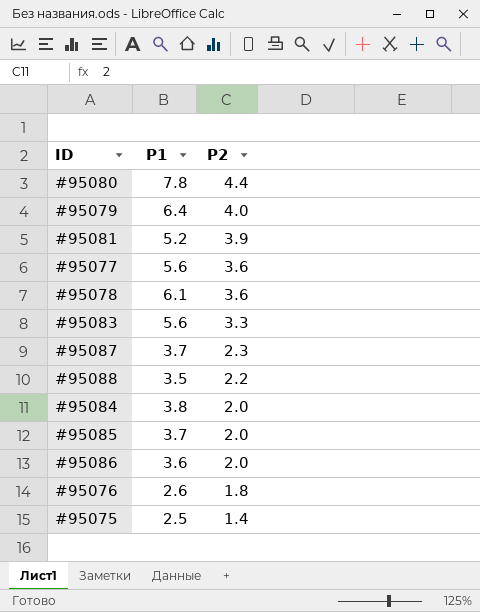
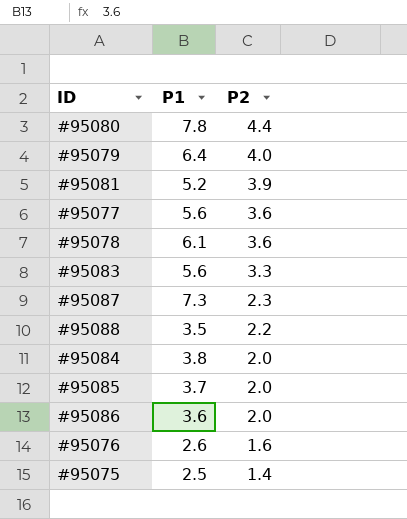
#95087 | P1: 3.7 -> 7.3
#95076 | P2: 1.8 -> 1.6

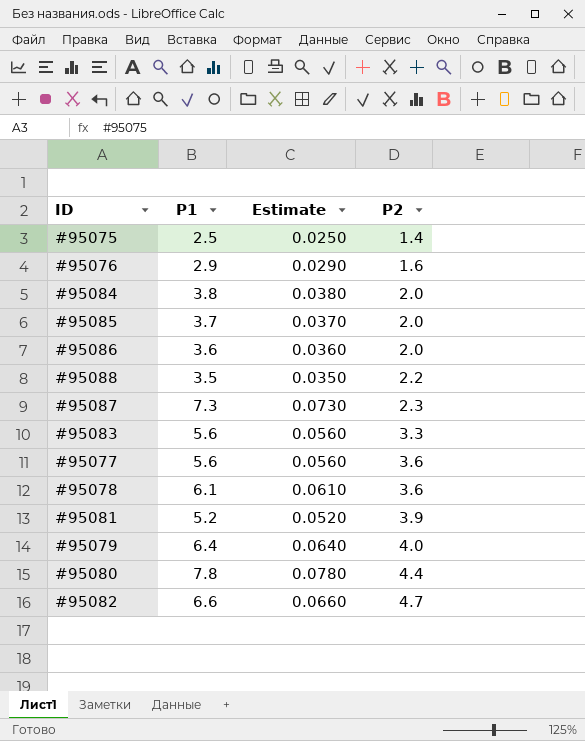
row order: P2 descending -> P2 ascending
column Estimate | formula: none -> [P1] * 0.01
#95076 | P1: 2.6 -> 2.9
row #95082: none -> 6.6 | 0.0660 | 4.7

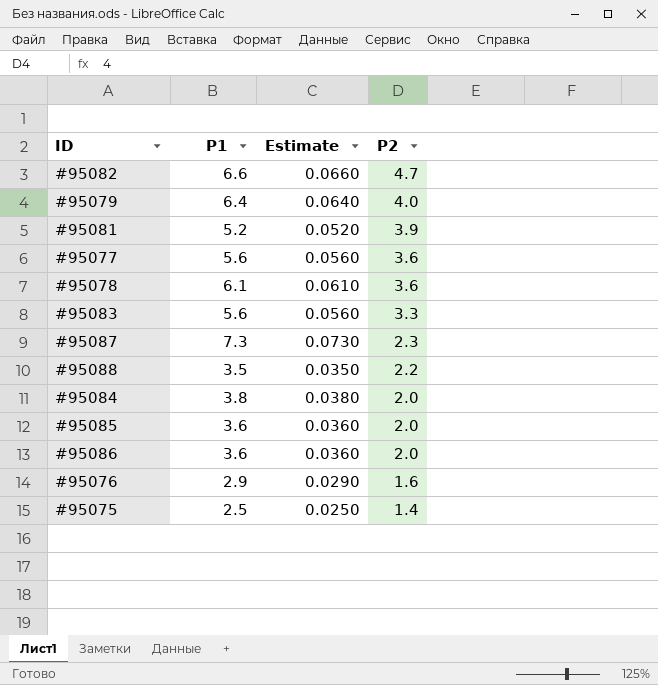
row order: P2 ascending -> P2 descending
row #95080: 7.8 | 0.0780 | 4.4 -> none
#95085 | P1: 3.7 -> 3.6
#95085 | Estimate: 0.0370 -> 0.0360

